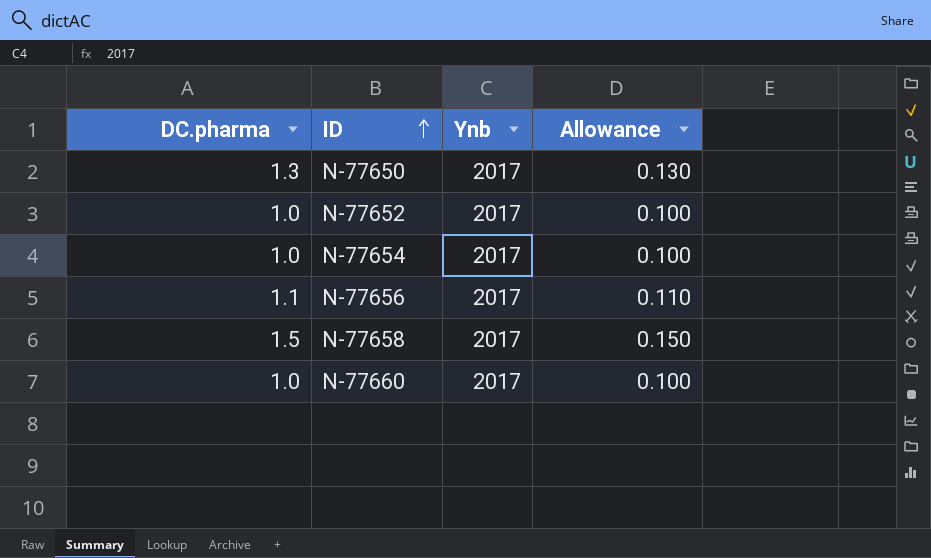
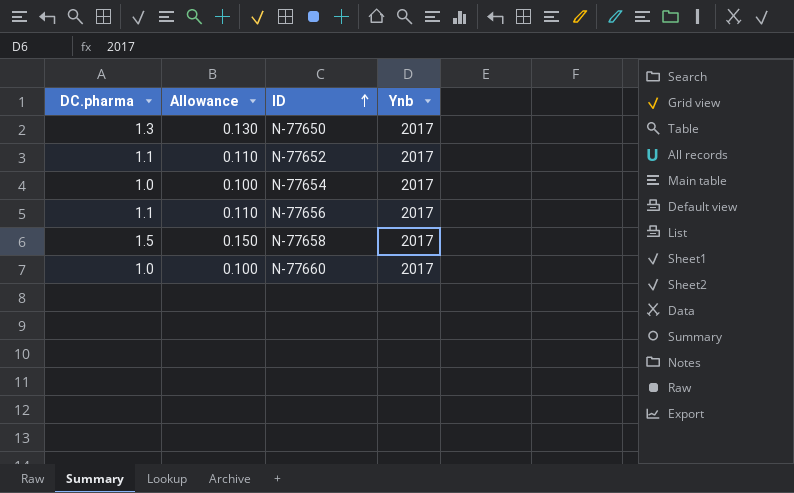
column Allowance | position: 4 -> 2
N-77652 | DC.pharma: 1.0 -> 1.1
N-77652 | Allowance: 0.100 -> 0.110

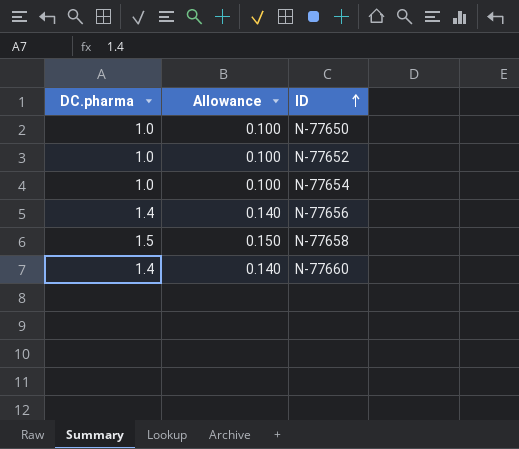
column Ynb | position: 4 -> none
N-77650 | DC.pharma: 1.3 -> 1.0
N-77650 | Allowance: 0.130 -> 0.100
N-77652 | DC.pharma: 1.1 -> 1.0
N-77652 | Allowance: 0.110 -> 0.100
N-77656 | DC.pharma: 1.1 -> 1.4
N-77656 | Allowance: 0.110 -> 0.140
N-77660 | DC.pharma: 1.0 -> 1.4
N-77660 | Allowance: 0.100 -> 0.140

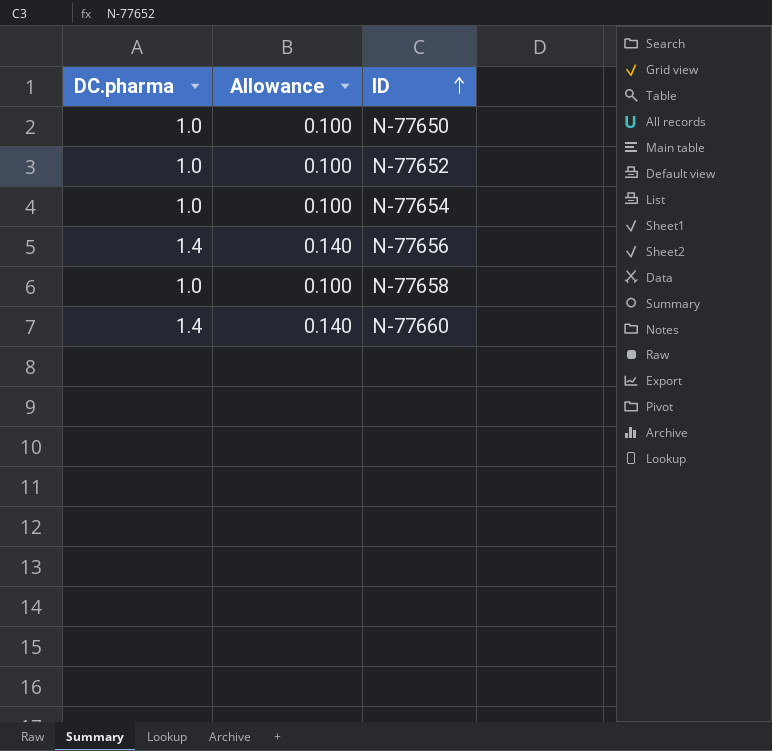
N-77658 | DC.pharma: 1.5 -> 1.0
N-77658 | Allowance: 0.150 -> 0.100

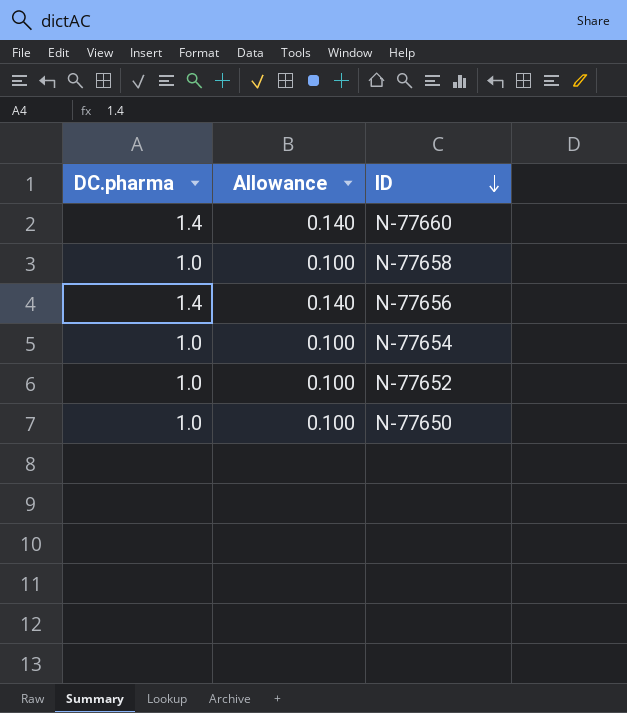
row order: ID ascending -> ID descending

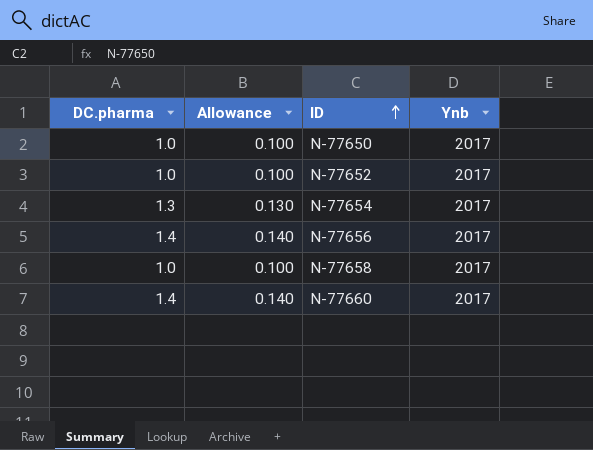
row order: ID descending -> ID ascending
column Ynb | position: none -> 4
N-77654 | DC.pharma: 1.0 -> 1.3
N-77654 | Allowance: 0.100 -> 0.130

